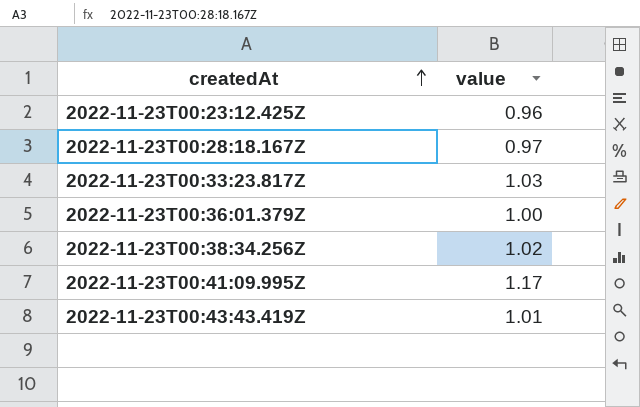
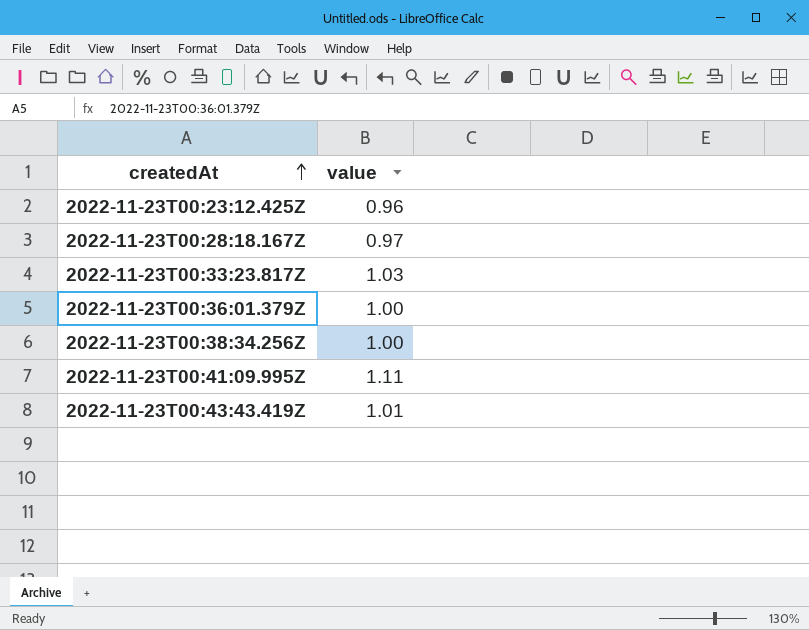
2022-11-23T00:38:34.256Z | value: 1.02 -> 1.00
2022-11-23T00:41:09.995Z | value: 1.17 -> 1.11

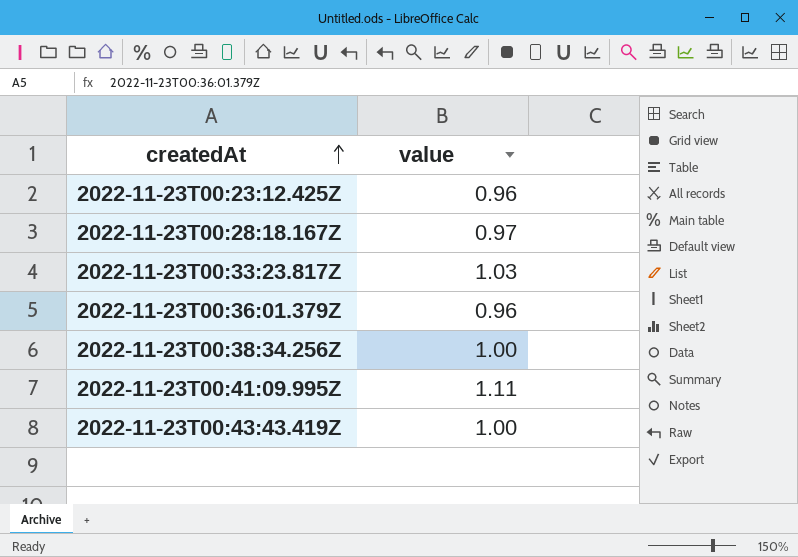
2022-11-23T00:36:01.379Z | value: 1.00 -> 0.96
2022-11-23T00:43:43.419Z | value: 1.01 -> 1.00

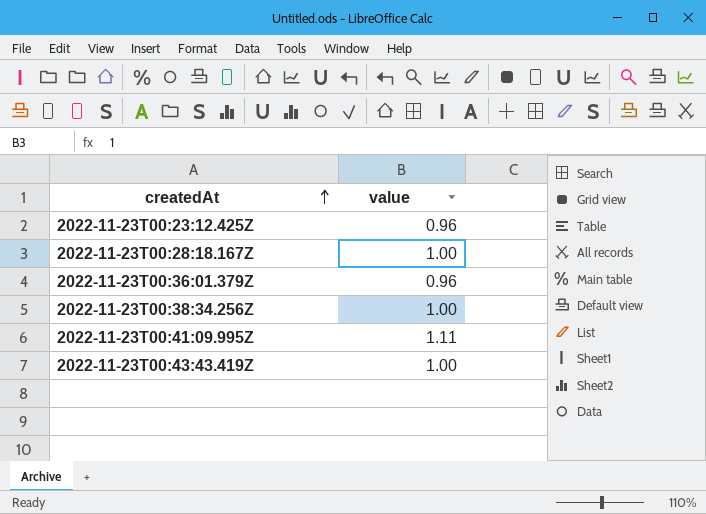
row 2022-11-23T00:33:23.817Z: 1.03 -> none
2022-11-23T00:28:18.167Z | value: 0.97 -> 1.00

